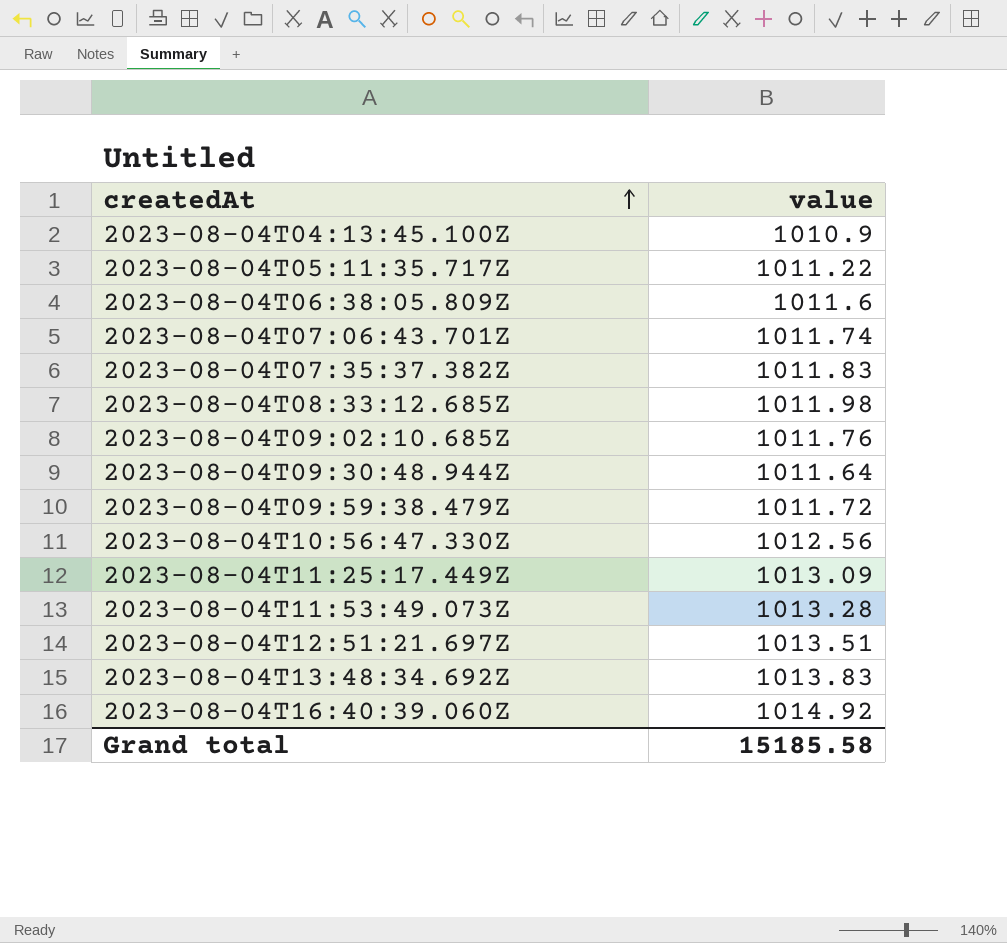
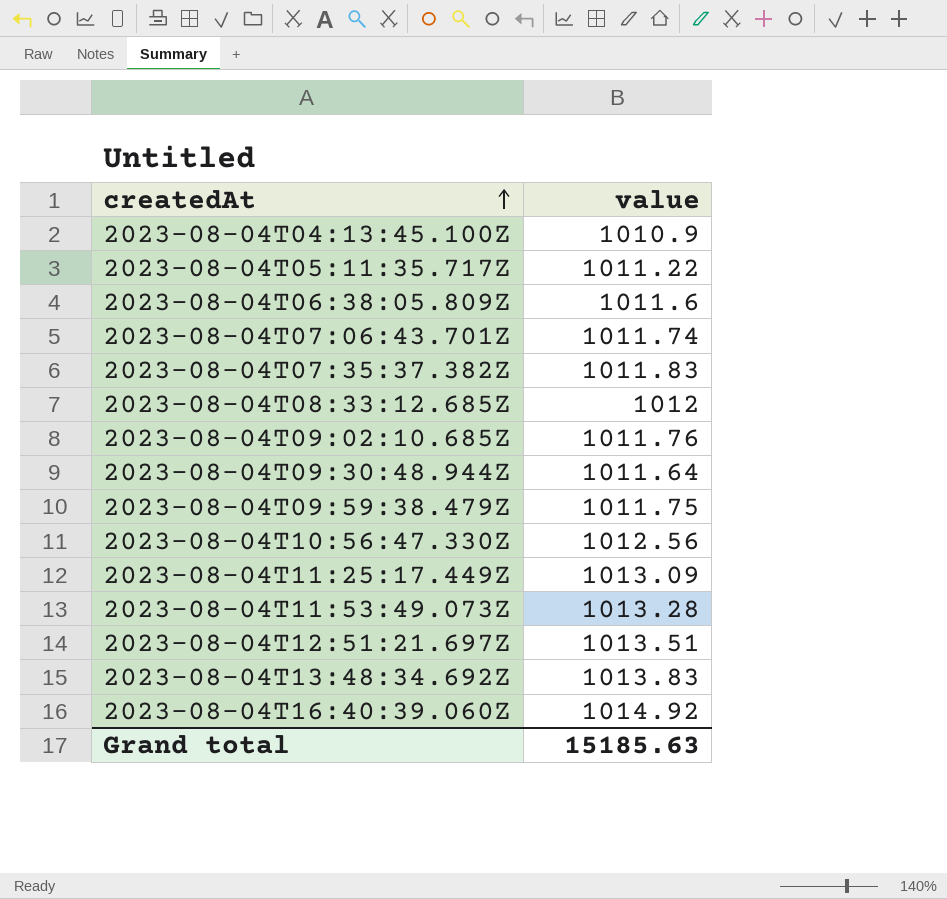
2023-08-04T08:33:12.685Z | value: 1011.98 -> 1012
2023-08-04T09:59:38.479Z | value: 1011.72 -> 1011.75
Grand total | value: 15185.58 -> 15185.63

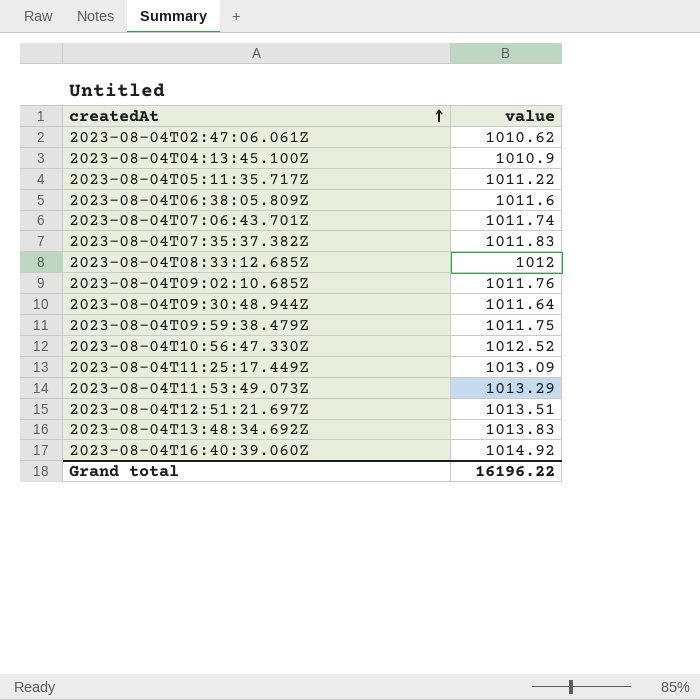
row 2023-08-04T02:47:06.061Z: none -> 1010.62
2023-08-04T10:56:47.330Z | value: 1012.56 -> 1012.52
2023-08-04T11:53:49.073Z | value: 1013.28 -> 1013.29
Grand total | value: 15185.63 -> 16196.22

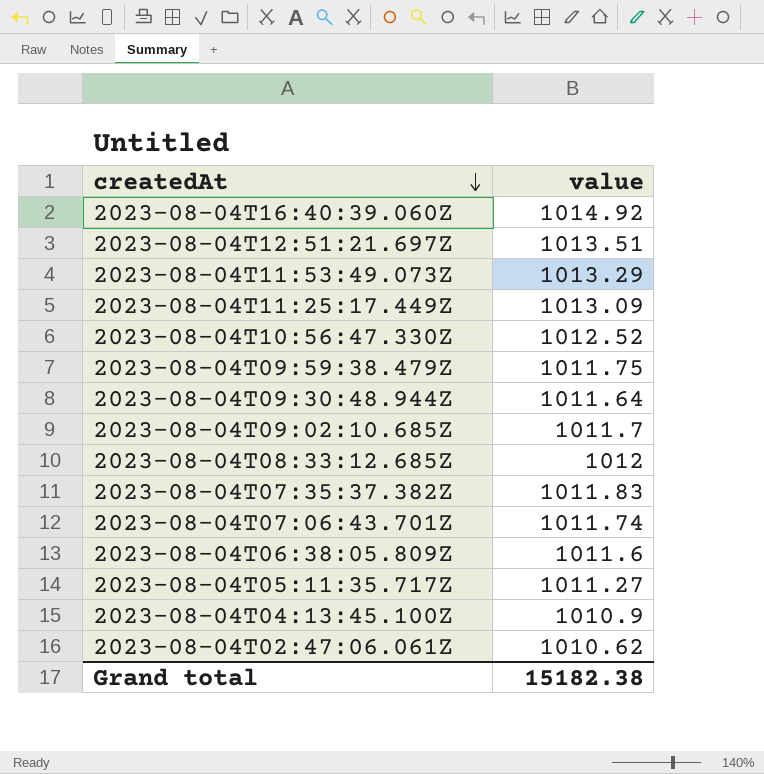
row order: createdAt ascending -> createdAt descending
row 2023-08-04T13:48:34.692Z: 1013.83 -> none
2023-08-04T09:02:10.685Z | value: 1011.76 -> 1011.7
2023-08-04T05:11:35.717Z | value: 1011.22 -> 1011.27
Grand total | value: 16196.22 -> 15182.38

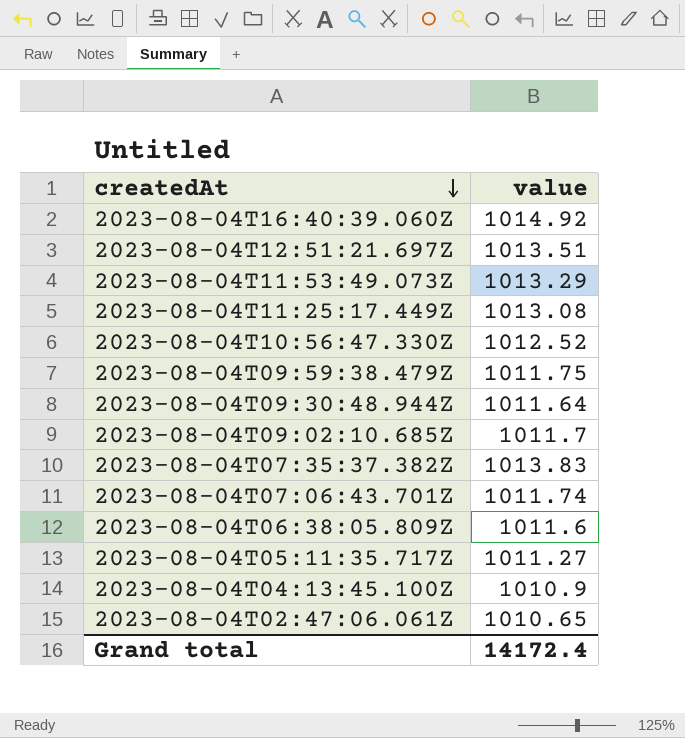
row 2023-08-04T08:33:12.685Z: 1012 -> none
2023-08-04T11:25:17.449Z | value: 1013.09 -> 1013.08
2023-08-04T07:35:37.382Z | value: 1011.83 -> 1013.83
2023-08-04T02:47:06.061Z | value: 1010.62 -> 1010.65
Grand total | value: 15182.38 -> 14172.4

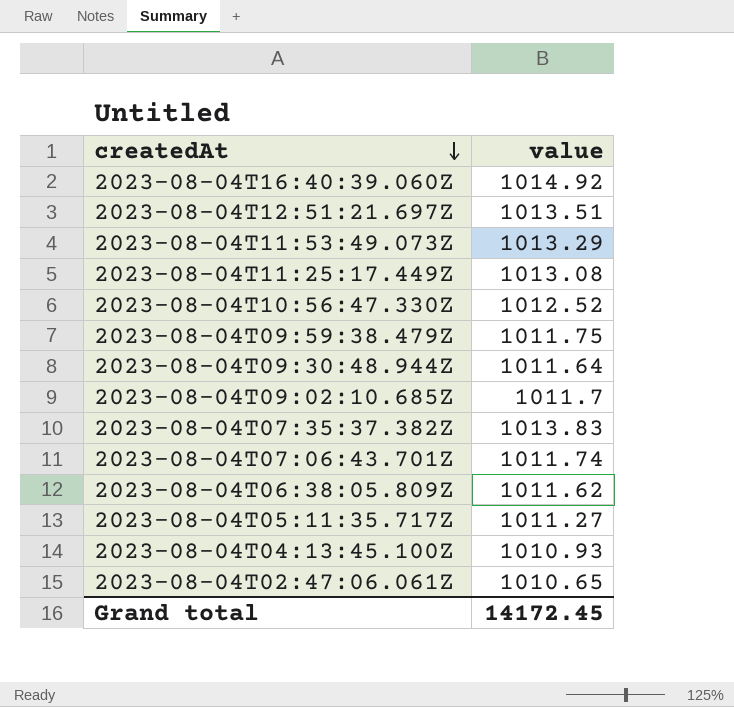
2023-08-04T06:38:05.809Z | value: 1011.6 -> 1011.62
2023-08-04T04:13:45.100Z | value: 1010.9 -> 1010.93
Grand total | value: 14172.4 -> 14172.45

